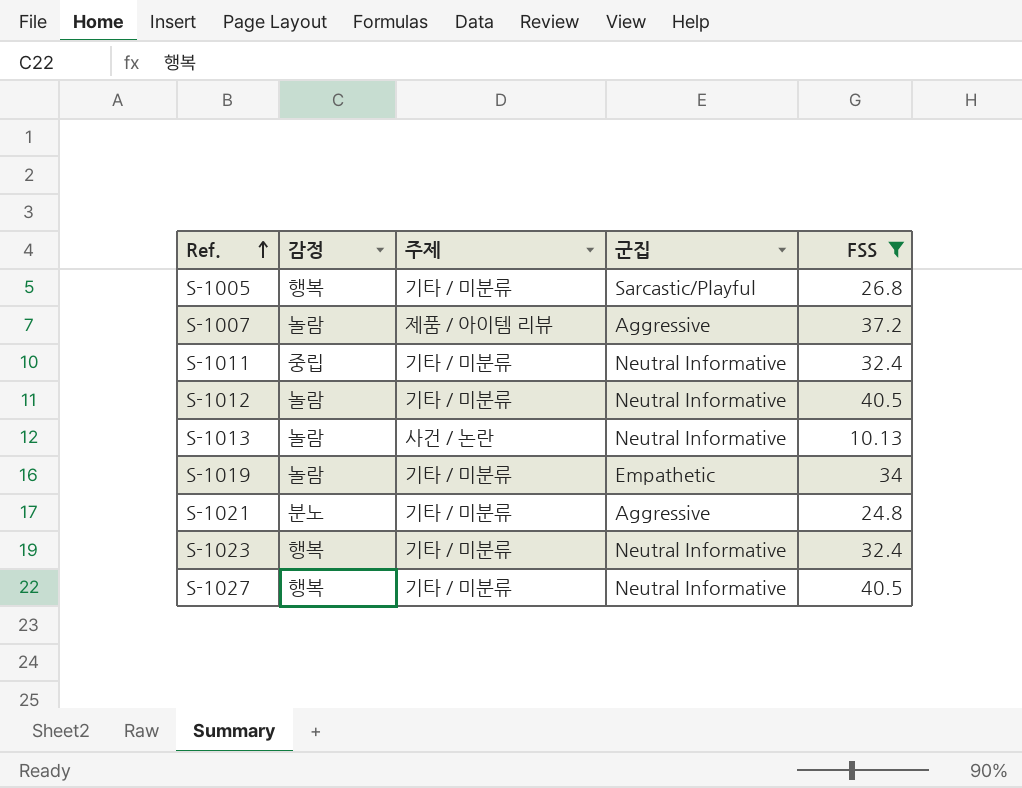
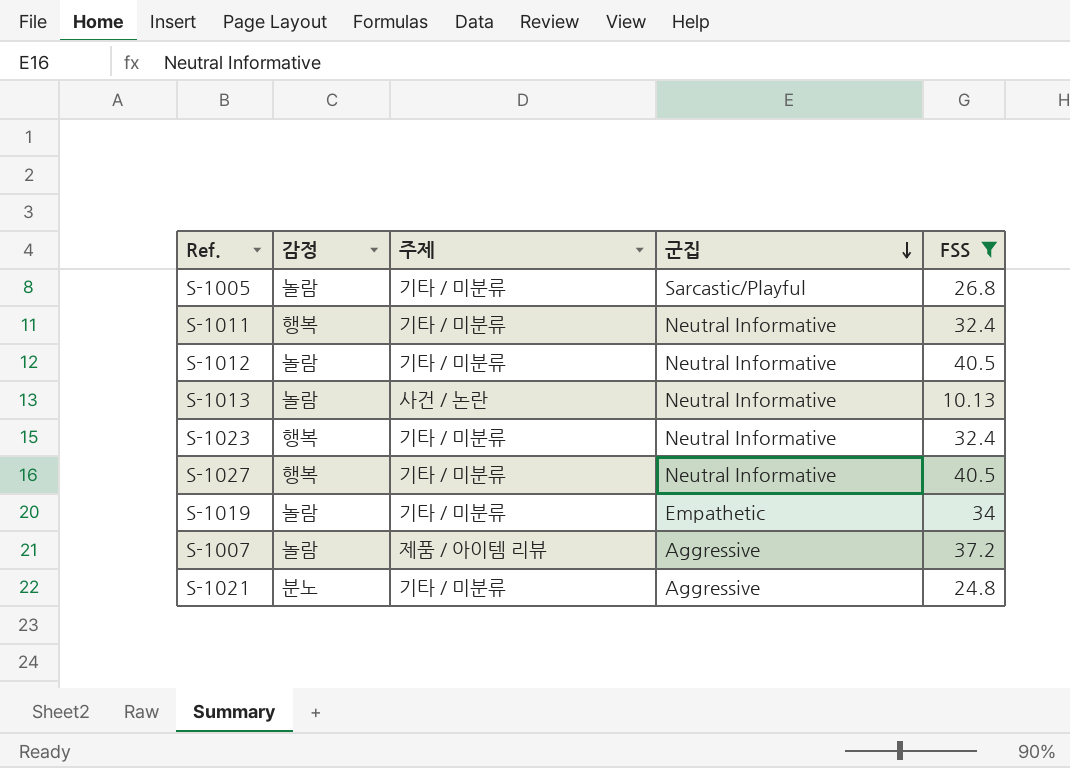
row order: Ref. ascending -> 군집 descending
S-1005 | 감정: 행복 -> 놀람
S-1011 | 감정: 중립 -> 행복

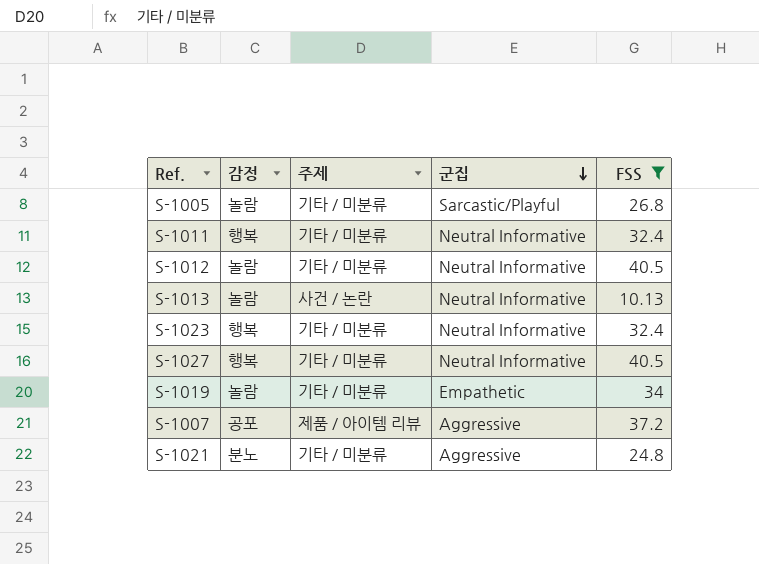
S-1007 | 감정: 놀람 -> 공포

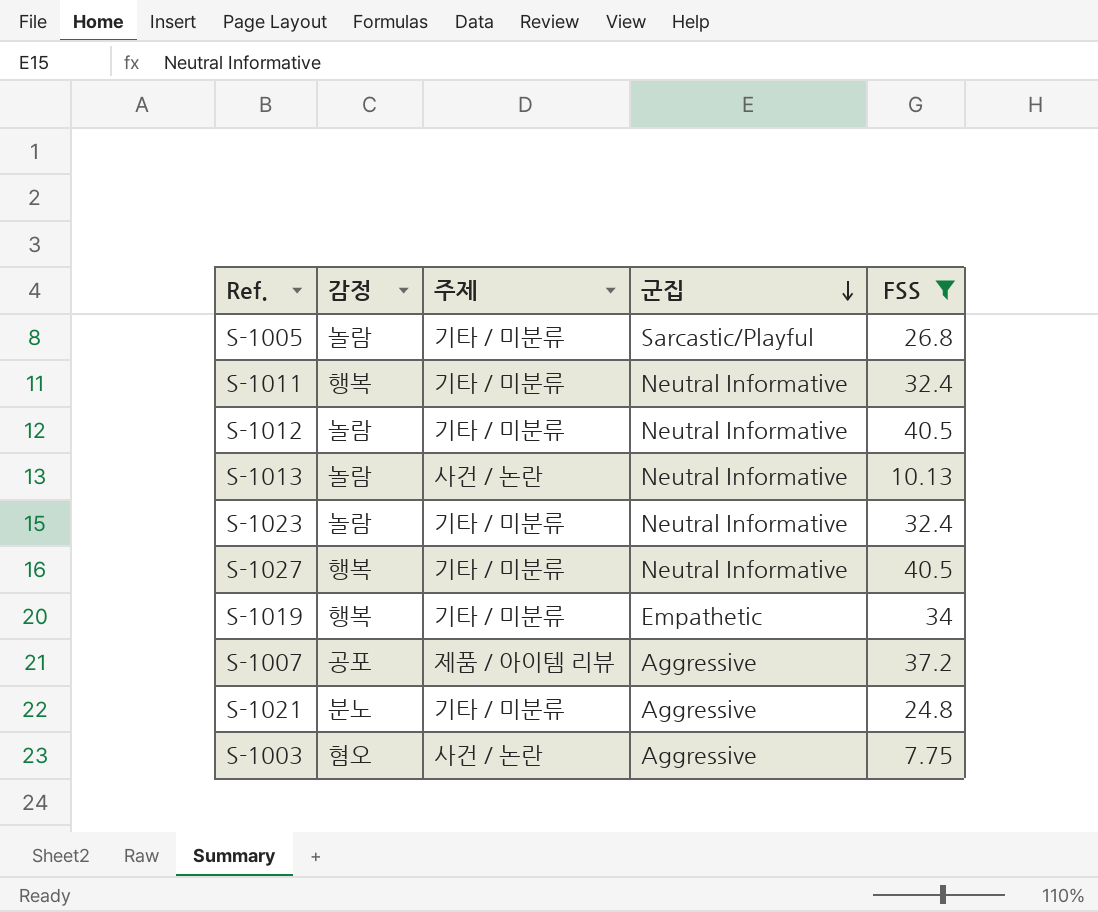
S-1023 | 감정: 행복 -> 놀람
S-1019 | 감정: 놀람 -> 행복
row S-1003: none -> 혐오 | 사건 / 논란 | Aggressive | 7.75

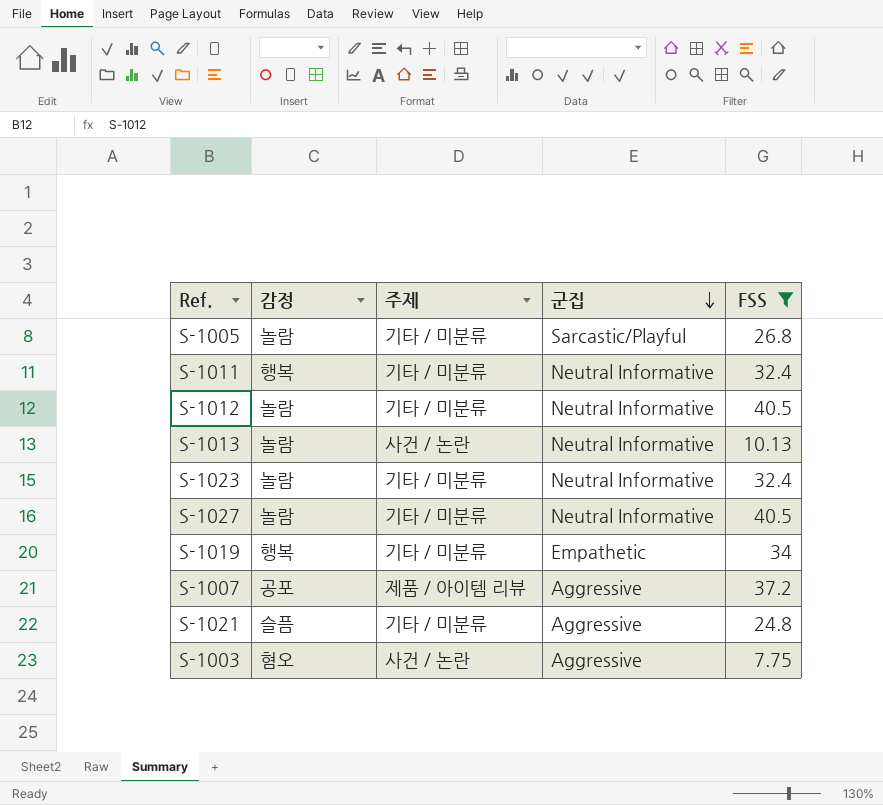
S-1027 | 감정: 행복 -> 놀람
S-1021 | 감정: 분노 -> 슬픔

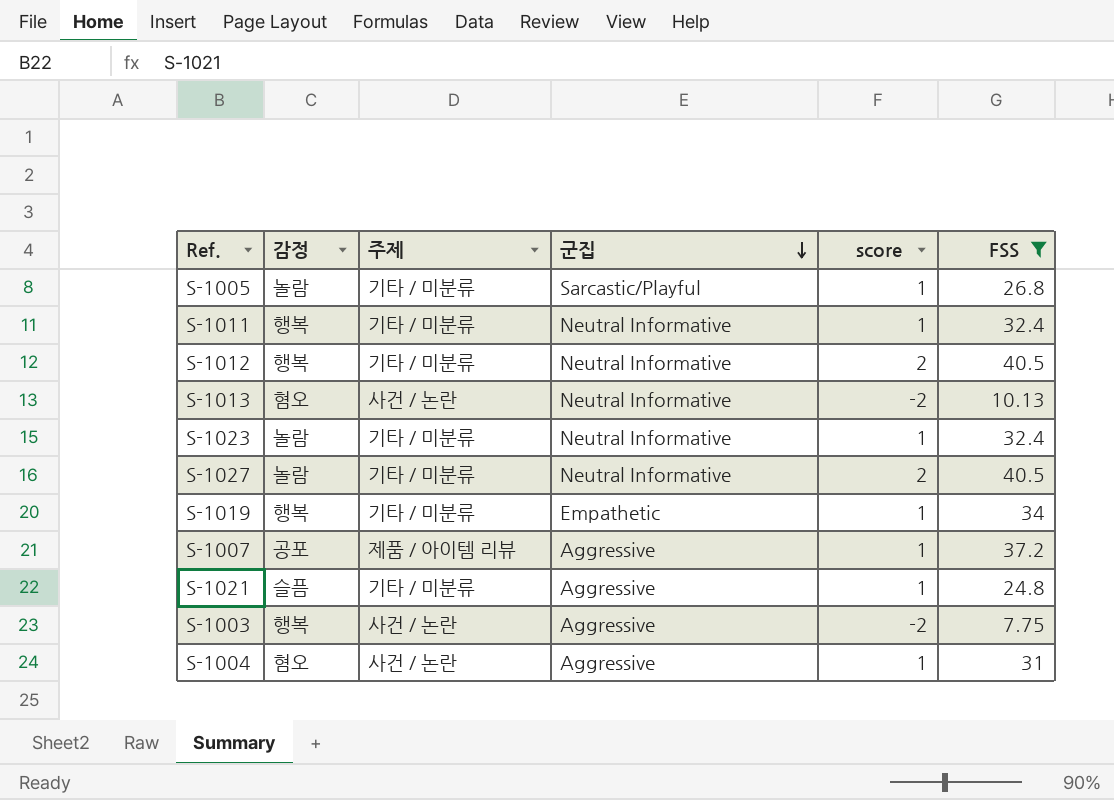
column score | position: none -> 5
S-1012 | 감정: 놀람 -> 행복
S-1013 | 감정: 놀람 -> 혐오
S-1003 | 감정: 혐오 -> 행복
row S-1004: none -> 혐오 | 사건 / 논란 | Aggressive | 1 | 31

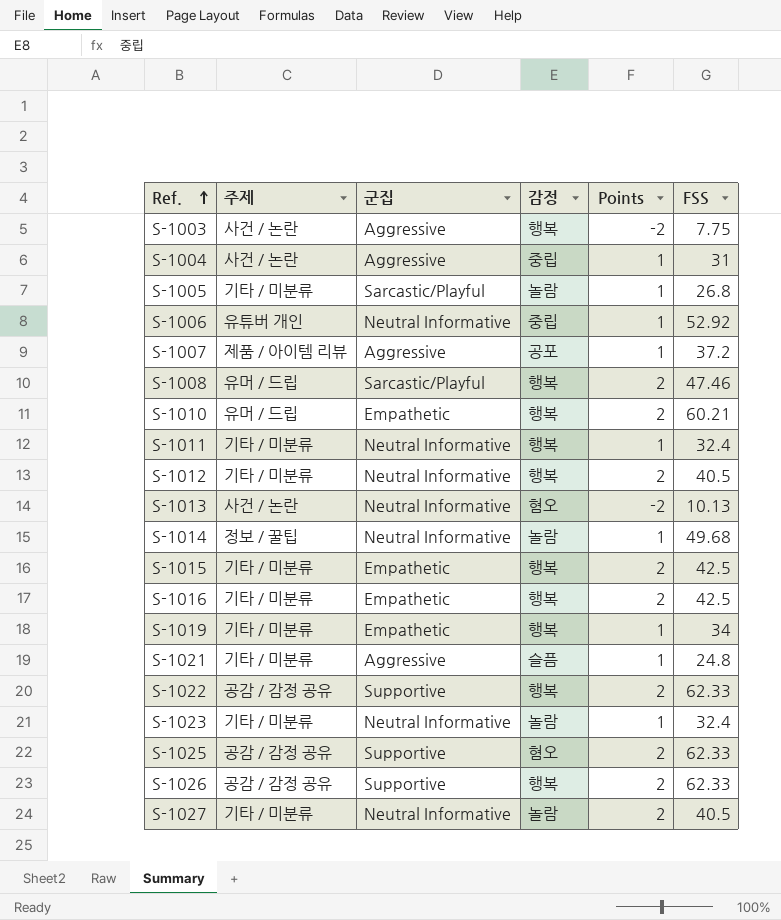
filter: FSS <= 40.5 -> none
row order: 군집 descending -> Ref. ascending
column 감정 | position: 2 -> 4
column name: score -> Points
S-1004 | 감정: 혐오 -> 중립

